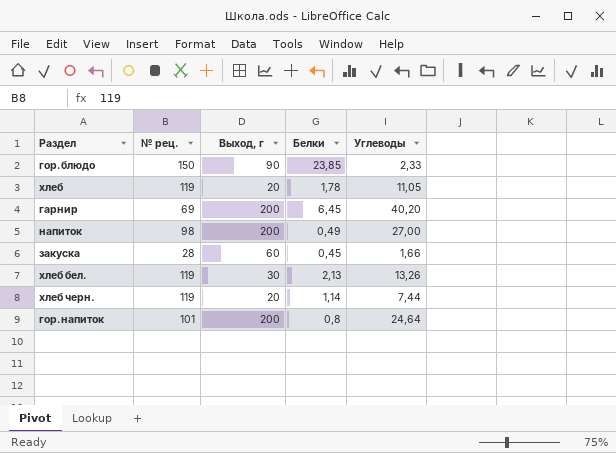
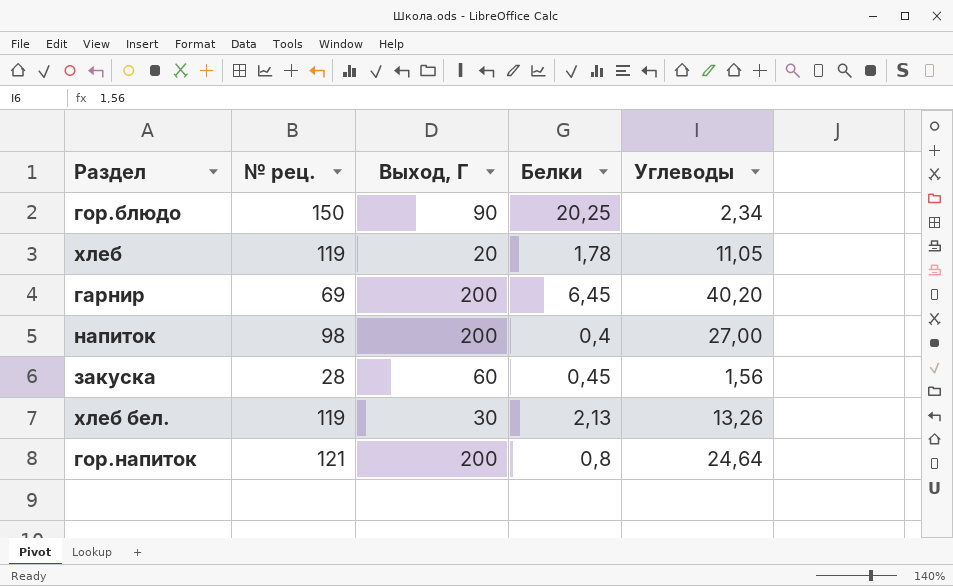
column name: Выход, г -> Выход, Г
row хлеб черн.: 119 | 20 | 1,14 | 7,44 -> none
гор.блюдо | Белки: 23,85 -> 20,25
гор.блюдо | Углеводы: 2,33 -> 2,34
напиток | Белки: 0,49 -> 0,4
закуска | Углеводы: 1,66 -> 1,56
гор.напиток | № рец.: 101 -> 121

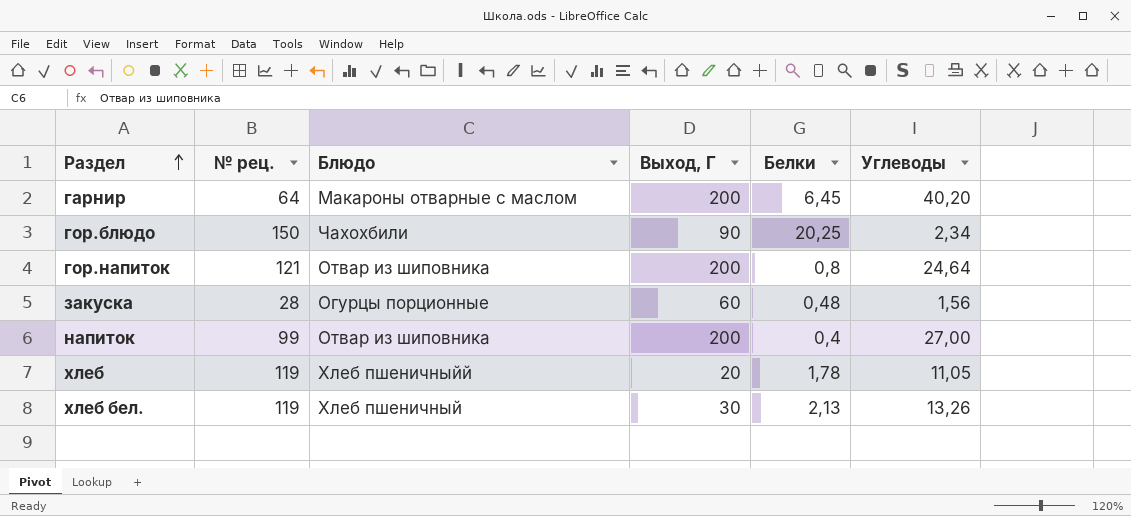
row order: none -> Раздел ascending
column Блюдо | position: none -> 3
гарнир | № рец.: 69 -> 64
закуска | Белки: 0,45 -> 0,48
напиток | № рец.: 98 -> 99

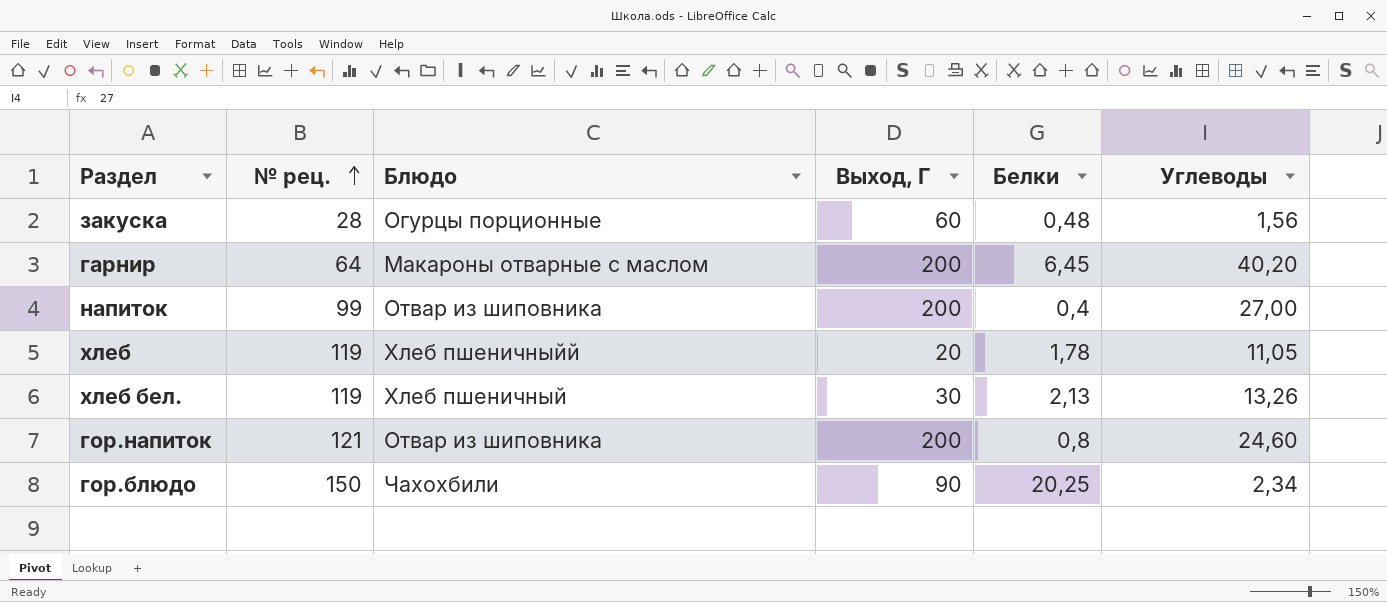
row order: Раздел ascending -> № рец. ascending
гор.напиток | Углеводы: 24,64 -> 24,60

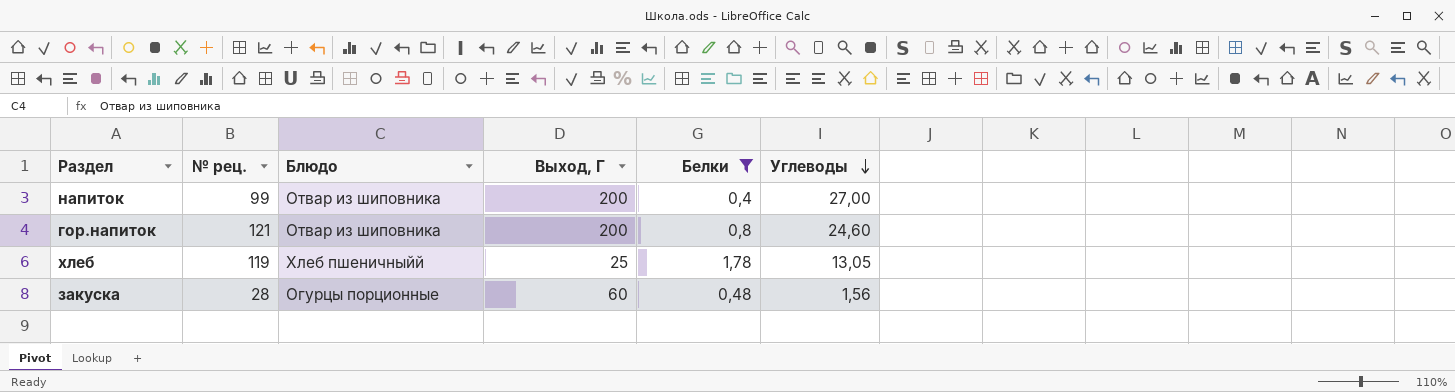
filter: none -> Белки <= 1,78
row order: № рец. ascending -> Углеводы descending
хлеб | Выход, Г: 20 -> 25
хлеб | Углеводы: 11,05 -> 13,05

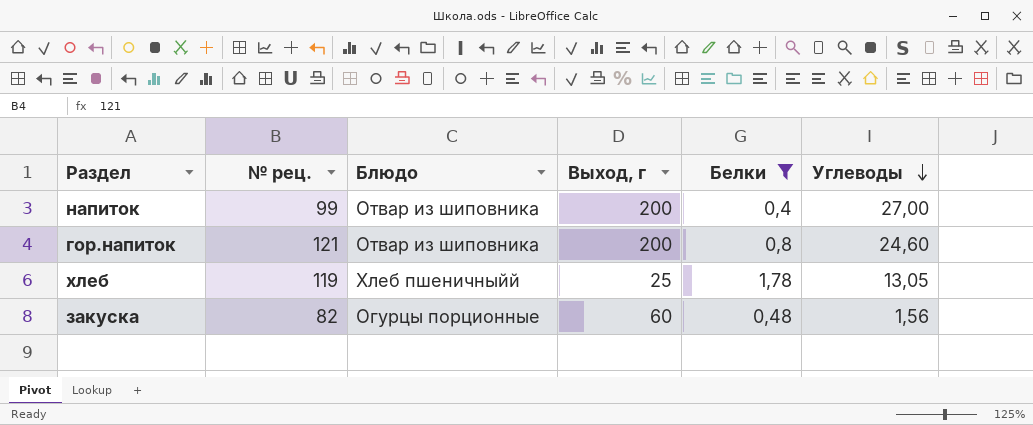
column name: Выход, Г -> Выход, г
закуска | № рец.: 28 -> 82

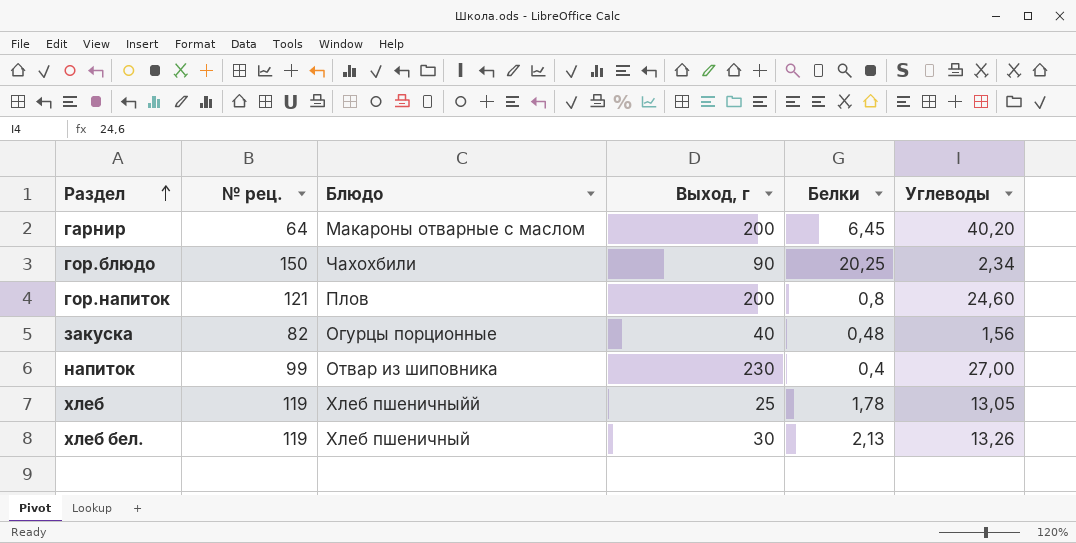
filter: Белки <= 1,78 -> none
row order: Углеводы descending -> Раздел ascending
гор.напиток | Блюдо: Отвар из шиповника -> Плов
закуска | Выход, г: 60 -> 40
напиток | Выход, г: 200 -> 230

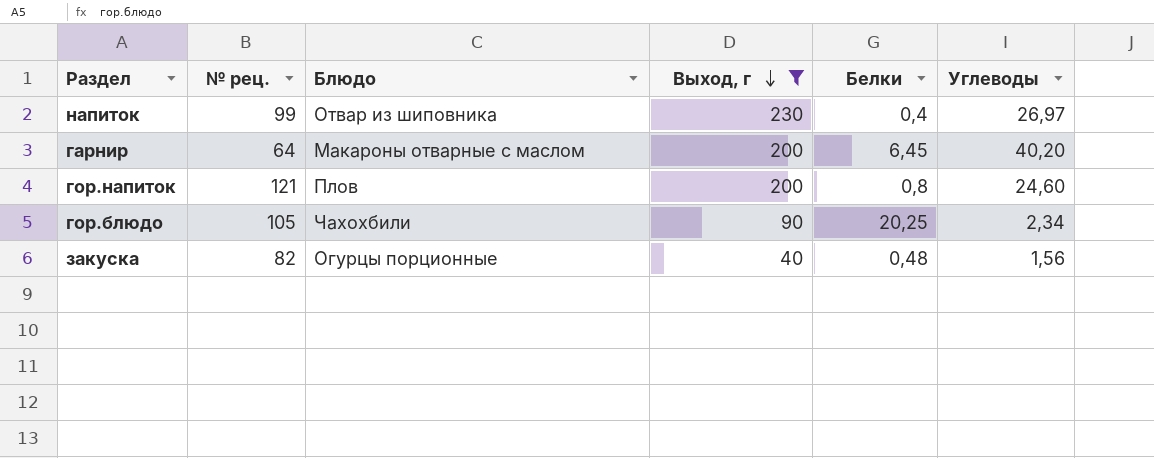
filter: none -> Выход, г >= 40
row order: Раздел ascending -> Выход, г descending
напиток | Углеводы: 27,00 -> 26,97
гор.блюдо | № рец.: 150 -> 105

